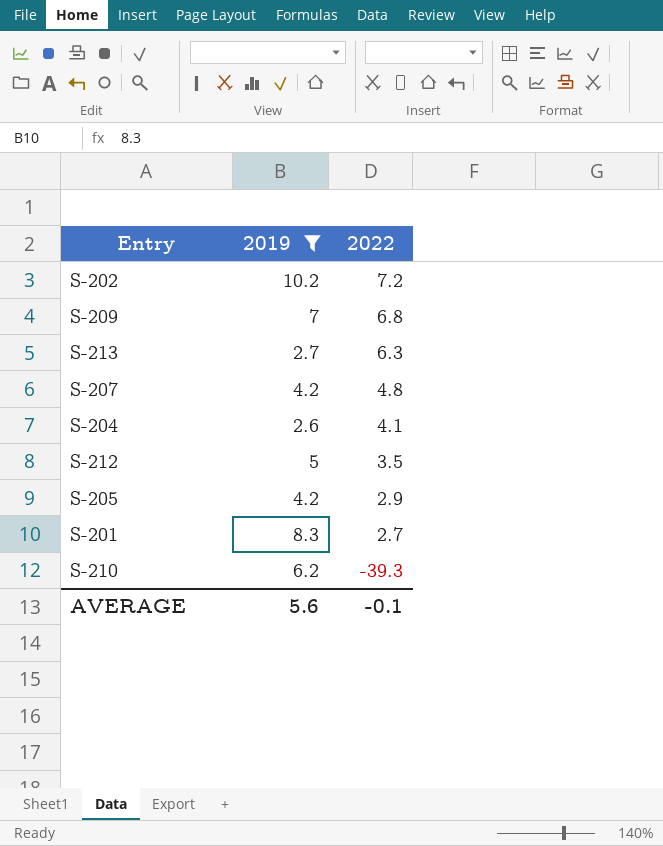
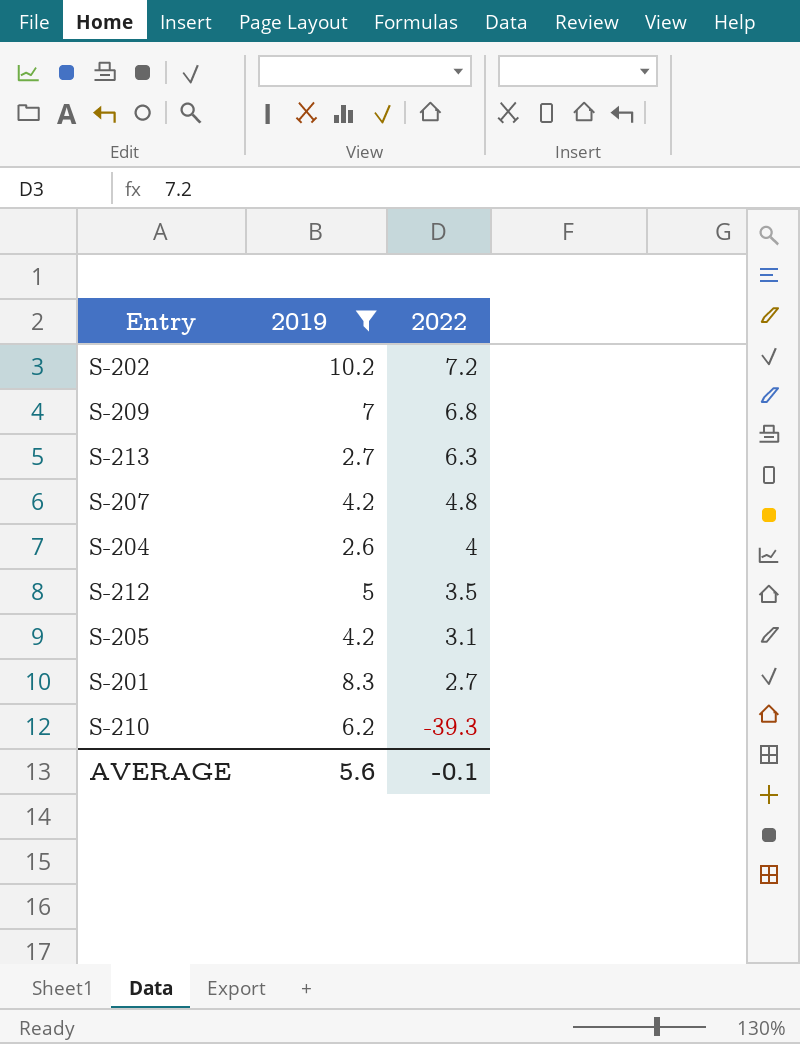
S-204 | 2022: 4.1 -> 4
S-205 | 2022: 2.9 -> 3.1

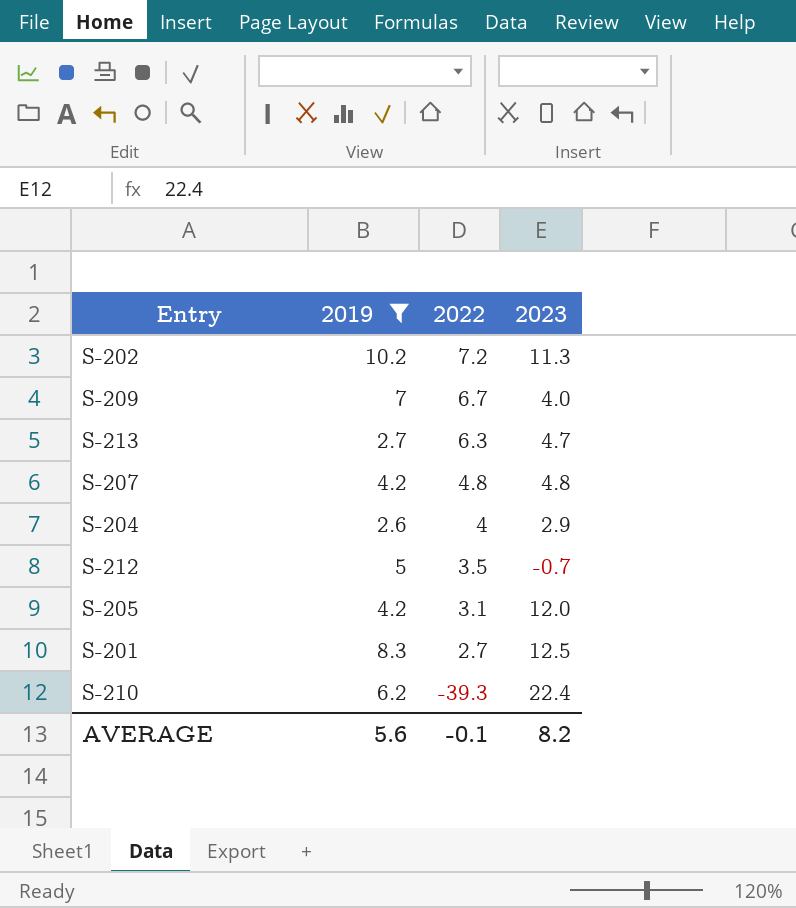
column 2023 | position: none -> 4
S-209 | 2022: 6.8 -> 6.7

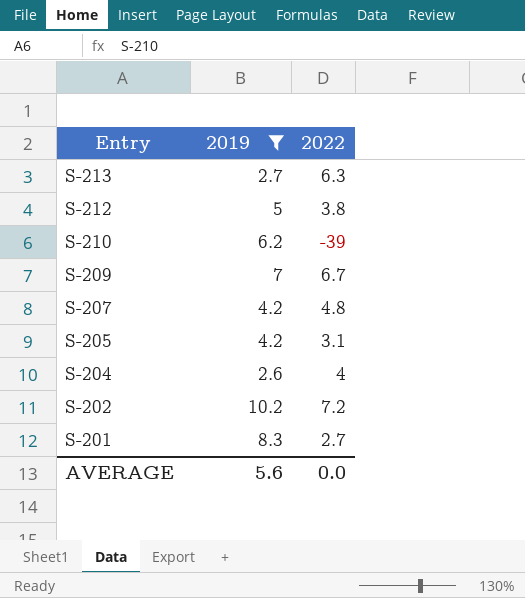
row order: 2022 descending -> Entry descending
column 2023 | position: 4 -> none
S-212 | 2022: 3.5 -> 3.8
S-210 | 2022: -39.3 -> -39
AVERAGE | 2022: -0.1 -> 0.0

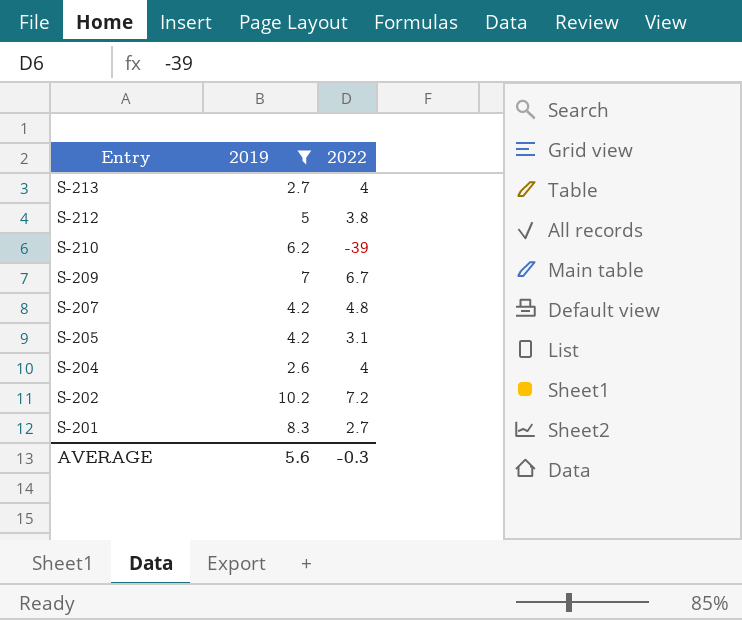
S-213 | 2022: 6.3 -> 4
AVERAGE | 2022: 0.0 -> -0.3

